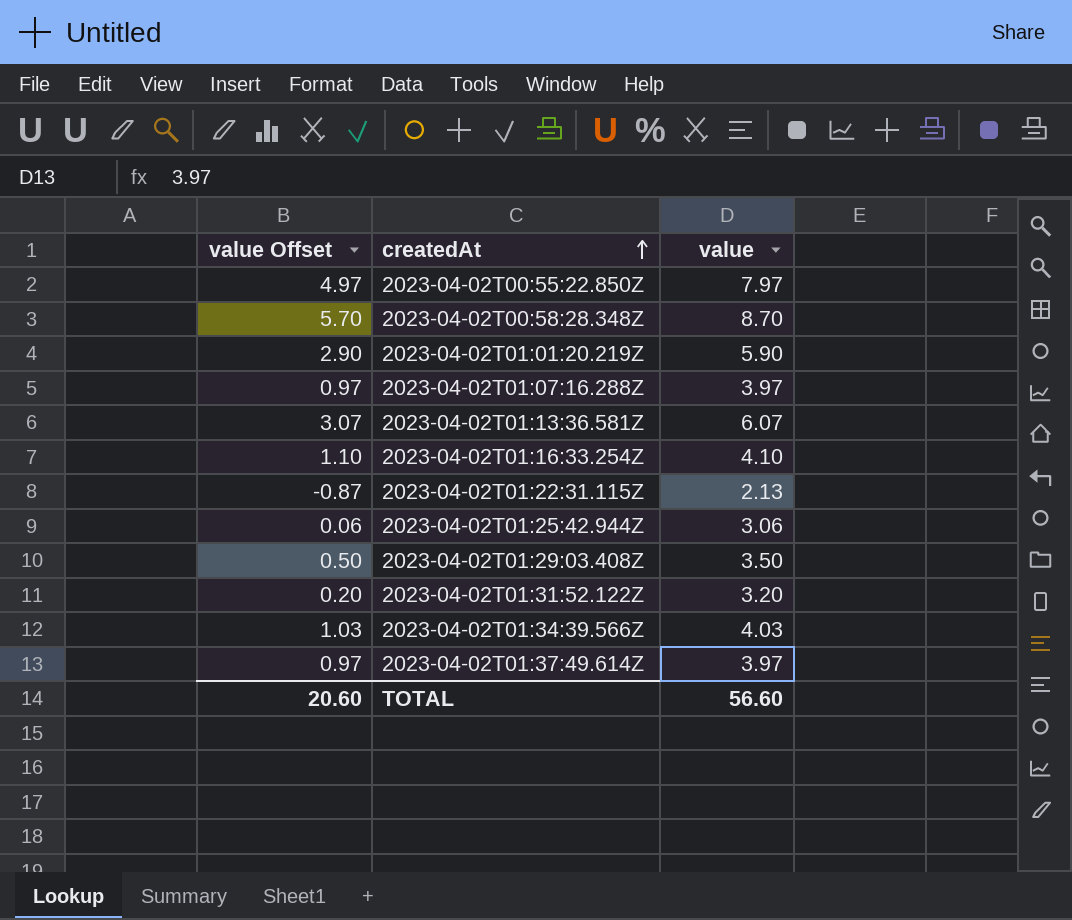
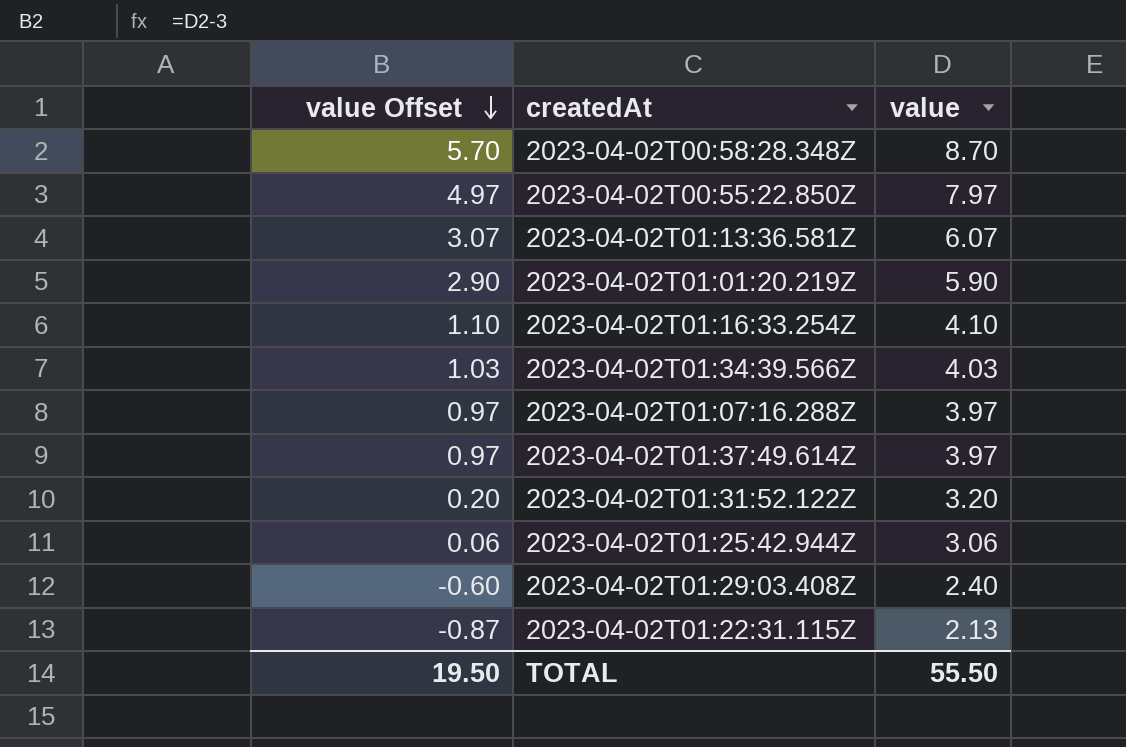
row order: createdAt ascending -> value Offset descending
2023-04-02T01:29:03.408Z | value Offset: 0.50 -> -0.60
2023-04-02T01:29:03.408Z | value: 3.50 -> 2.40
TOTAL | value Offset: 20.60 -> 19.50
TOTAL | value: 56.60 -> 55.50

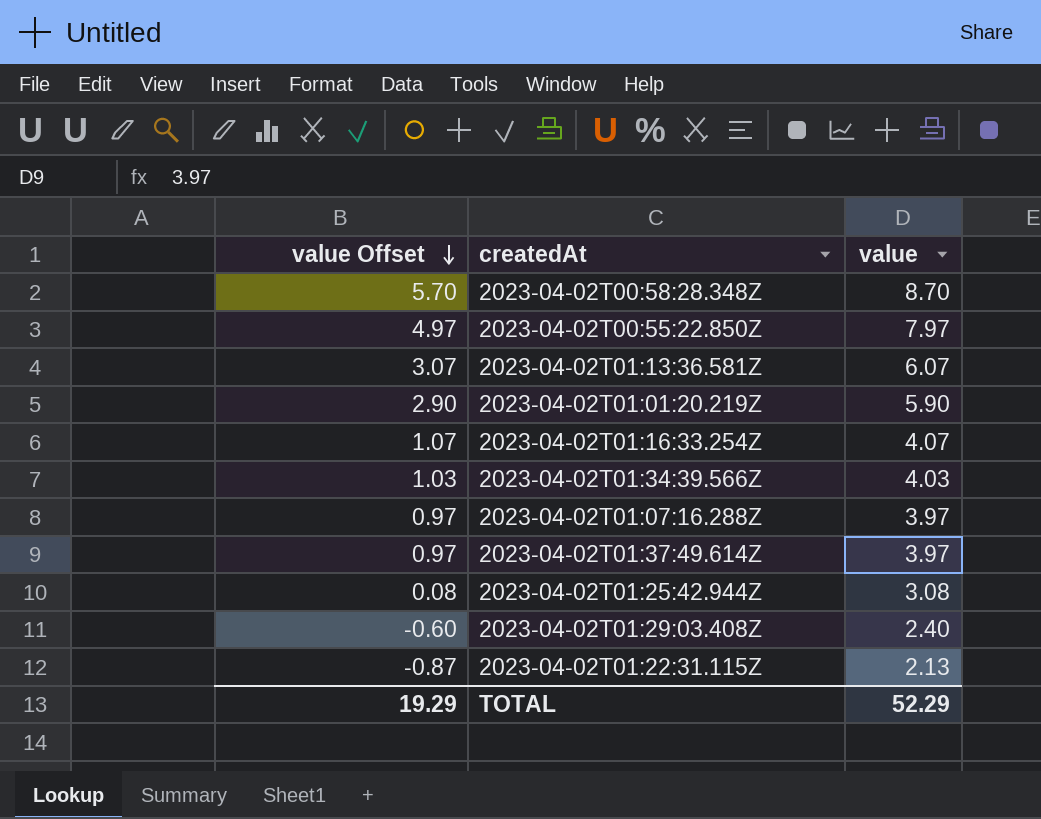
row 2023-04-02T01:31:52.122Z: 0.20 | 3.20 -> none
2023-04-02T01:16:33.254Z | value Offset: 1.10 -> 1.07
2023-04-02T01:16:33.254Z | value: 4.10 -> 4.07
2023-04-02T01:25:42.944Z | value Offset: 0.06 -> 0.08
2023-04-02T01:25:42.944Z | value: 3.06 -> 3.08
TOTAL | value Offset: 19.50 -> 19.29
TOTAL | value: 55.50 -> 52.29

